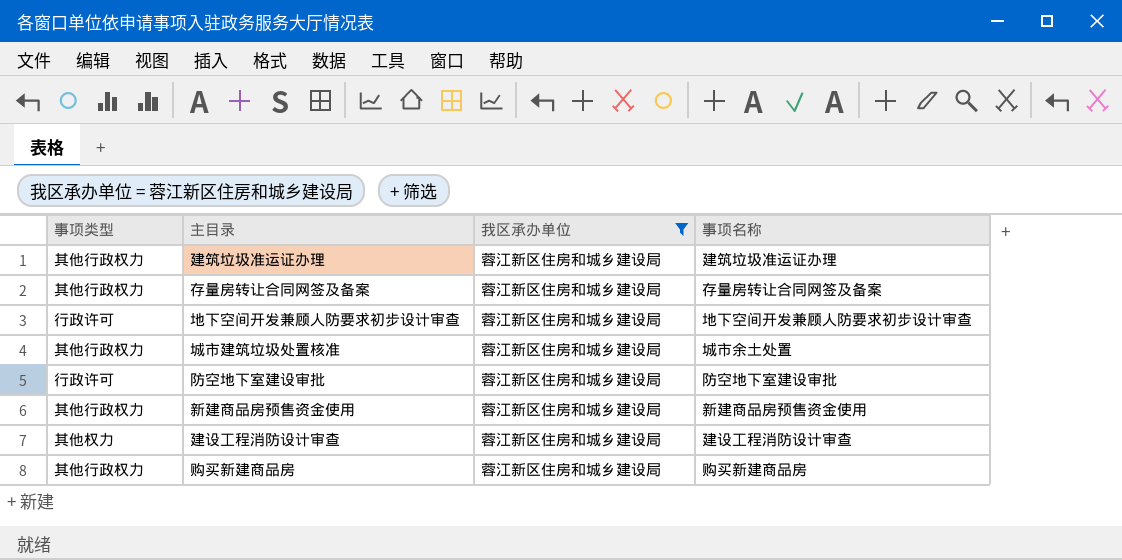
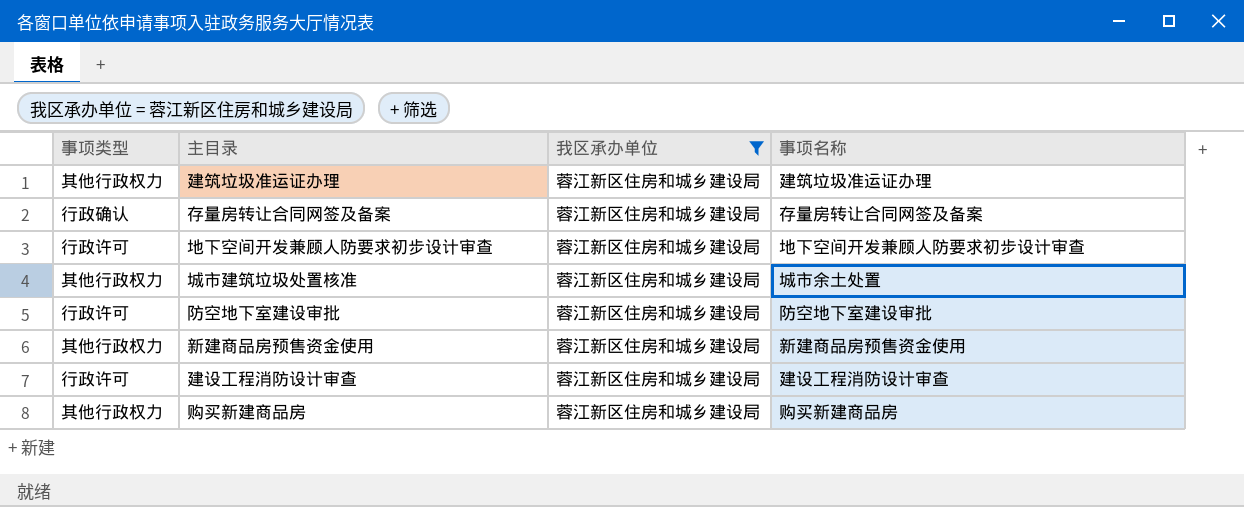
存量房转让合同网签及备案 | 事项类型: 其他行政权力 -> 行政确认
建设工程消防设计审查 | 事项类型: 其他权力 -> 行政许可

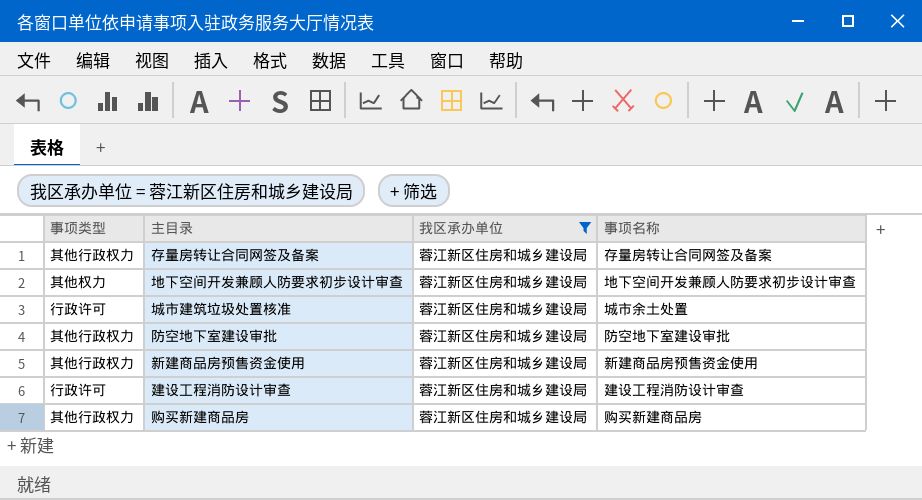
row 建筑垃圾准运证办理: 其他行政权力 | 蓉江新区住房和城乡建设局 | 建筑垃圾准运证办理 -> none
存量房转让合同网签及备案 | 事项类型: 行政确认 -> 其他行政权力
地下空间开发兼顾人防要求初步设计审查 | 事项类型: 行政许可 -> 其他权力
城市建筑垃圾处置核准 | 事项类型: 其他行政权力 -> 行政许可
防空地下室建设审批 | 事项类型: 行政许可 -> 其他行政权力

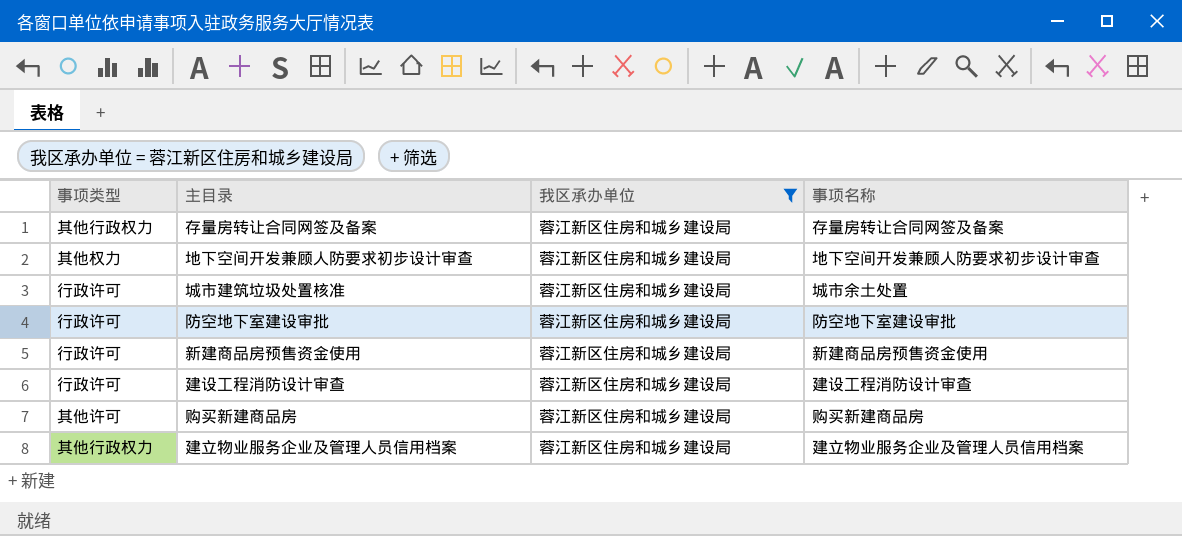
防空地下室建设审批 | 事项类型: 其他行政权力 -> 行政许可
新建商品房预售资金使用 | 事项类型: 其他行政权力 -> 行政许可
购买新建商品房 | 事项类型: 其他行政权力 -> 其他许可
row 建立物业服务企业及管理人员信用档案: none -> 其他行政权力 | 蓉江新区住房和城乡建设局 | 建立物业服务企业及管理人员信用档案

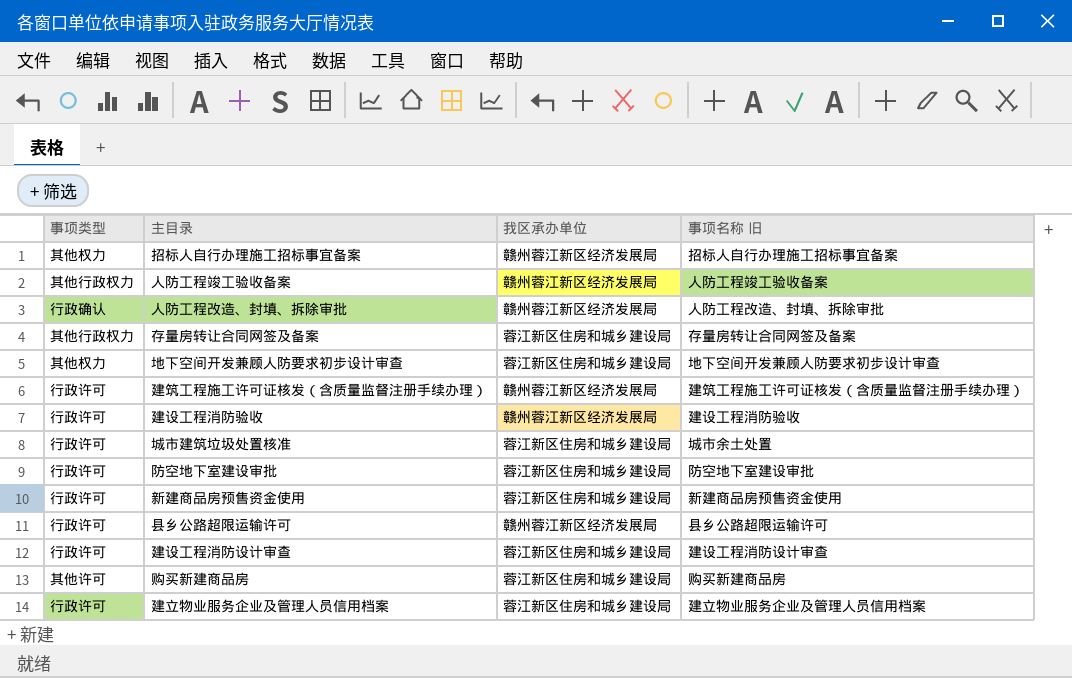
filter: 我区承办单位 = 蓉江新区住房和城乡建设局 -> none
column name: 事项名称 -> 事项名称 旧
建立物业服务企业及管理人员信用档案 | 事项类型: 其他行政权力 -> 行政许可

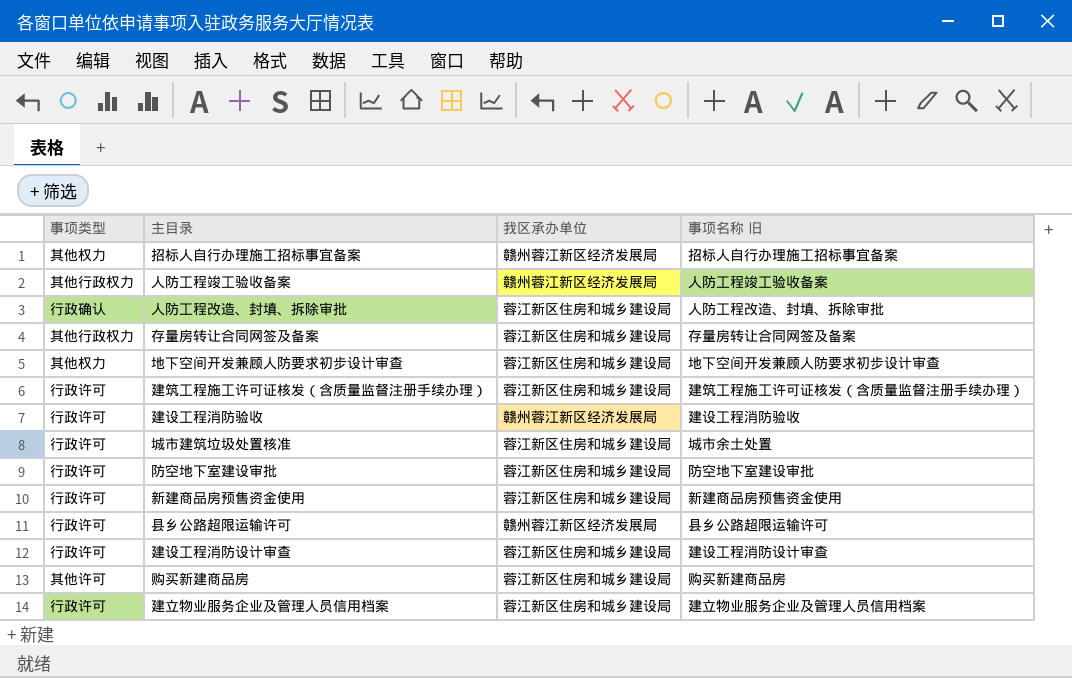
人防工程改造、封填、拆除审批 | 我区承办单位: 赣州蓉江新区经济发展局 -> 蓉江新区住房和城乡建设局
建筑工程施工许可证核发（含质量监督注册手续办理） | 我区承办单位: 赣州蓉江新区经济发展局 -> 蓉江新区住房和城乡建设局

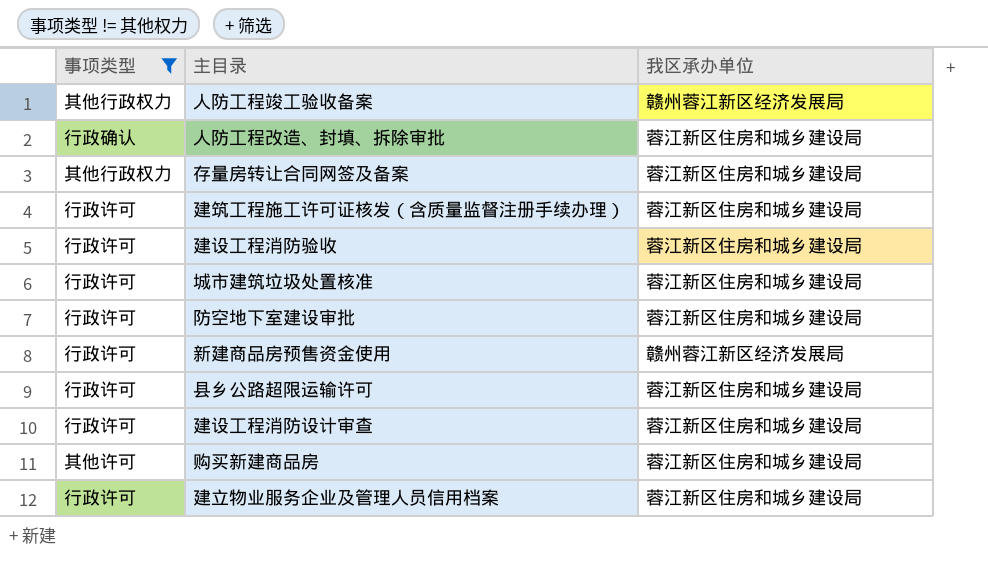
filter: none -> 事项类型 != 其他权力
column 事项名称 旧 | position: 4 -> none
建设工程消防验收 | 我区承办单位: 赣州蓉江新区经济发展局 -> 蓉江新区住房和城乡建设局
新建商品房预售资金使用 | 我区承办单位: 蓉江新区住房和城乡建设局 -> 赣州蓉江新区经济发展局
县乡公路超限运输许可 | 我区承办单位: 赣州蓉江新区经济发展局 -> 蓉江新区住房和城乡建设局

